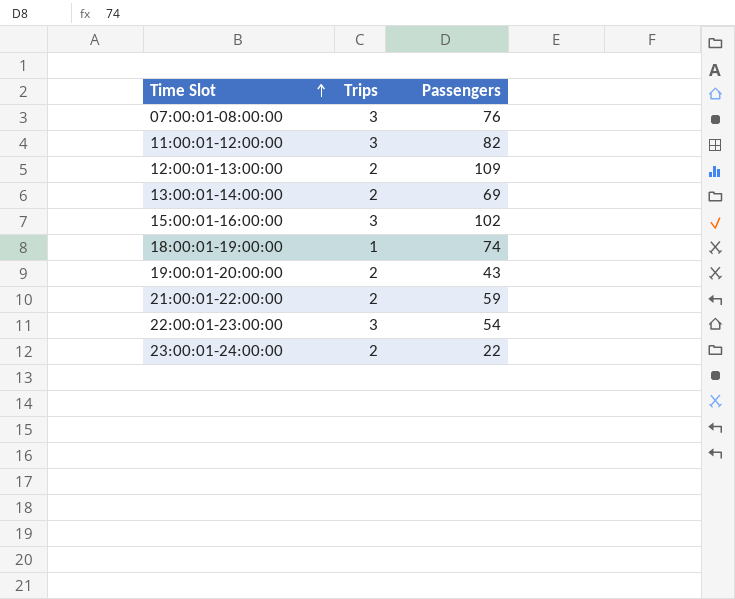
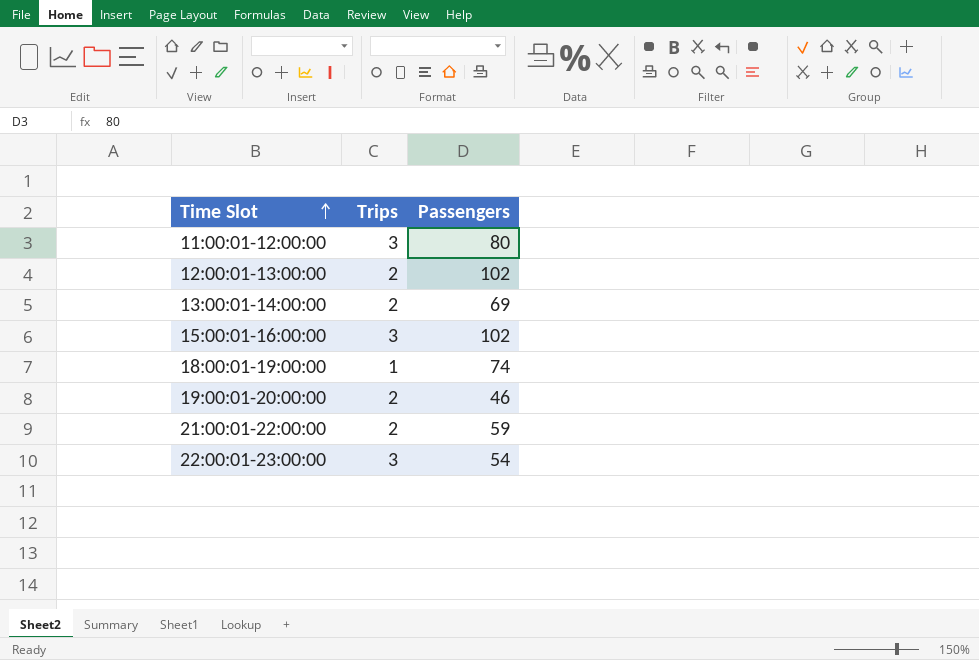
row 07:00:01-08:00:00: 3 | 76 -> none
row 23:00:01-24:00:00: 2 | 22 -> none
11:00:01-12:00:00 | Passengers: 82 -> 80
12:00:01-13:00:00 | Passengers: 109 -> 102
19:00:01-20:00:00 | Passengers: 43 -> 46

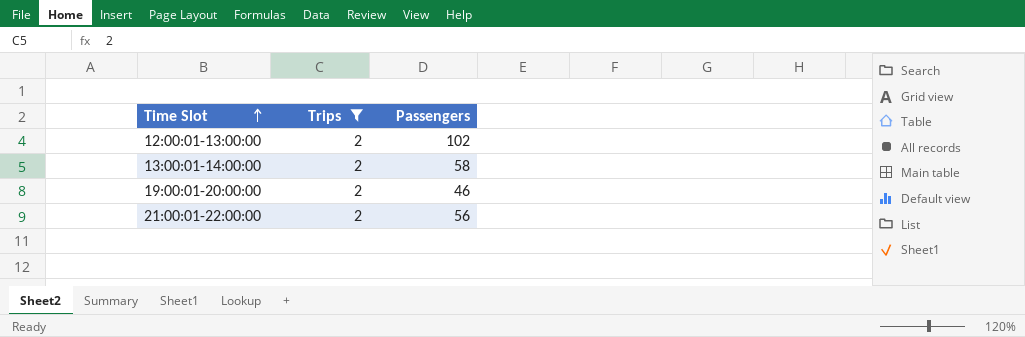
filter: none -> Trips = 2
13:00:01-14:00:00 | Passengers: 69 -> 58
21:00:01-22:00:00 | Passengers: 59 -> 56

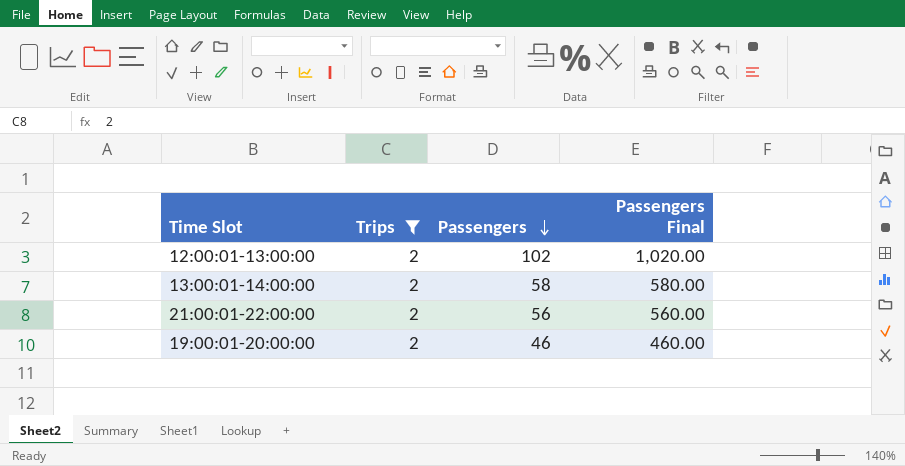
row order: Time Slot ascending -> Passengers descending
column Passengers Final | formula: none -> [Passengers] * 10

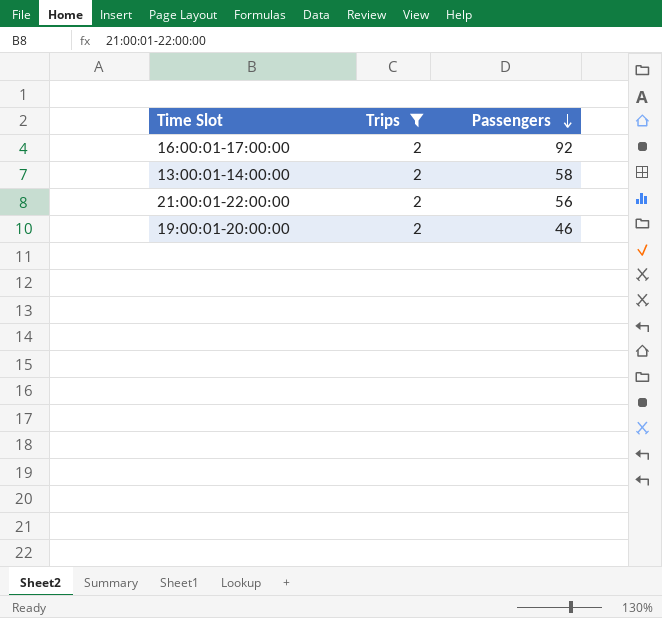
column Passengers Final | formula: [Passengers] * 10 -> none
row 12:00:01-13:00:00: 2 | 102 | 1,020.00 -> none
row 16:00:01-17:00:00: none -> 2 | 92

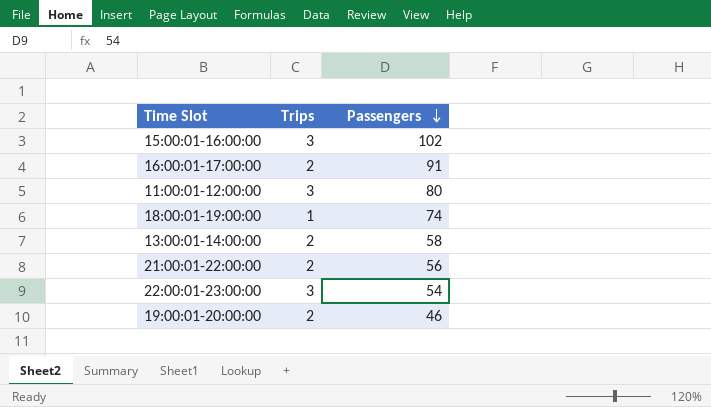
filter: Trips = 2 -> none
16:00:01-17:00:00 | Passengers: 92 -> 91

